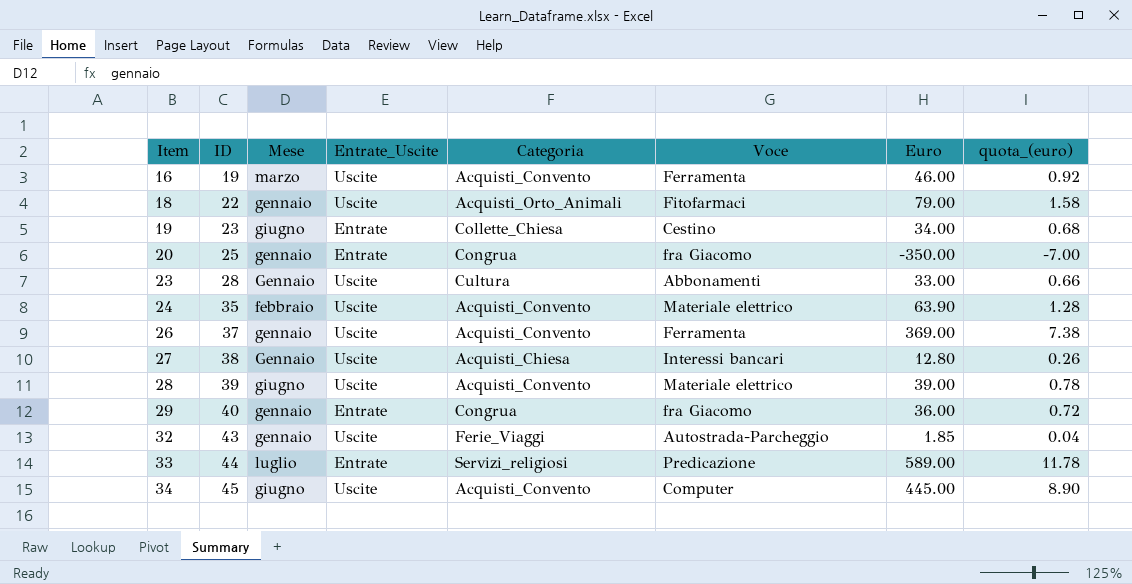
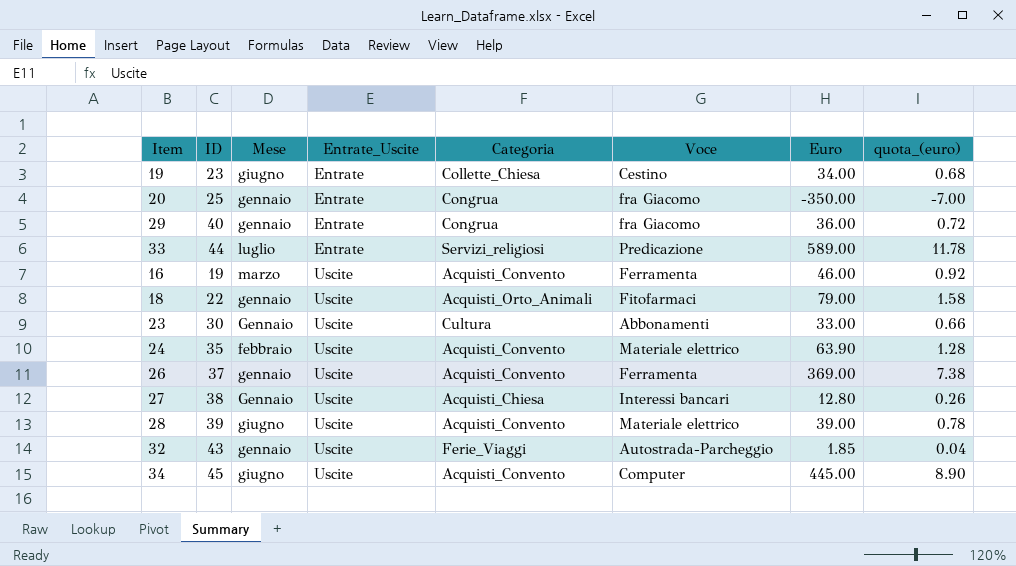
row order: Item ascending -> Entrate_Uscite ascending
23 | ID: 28 -> 30

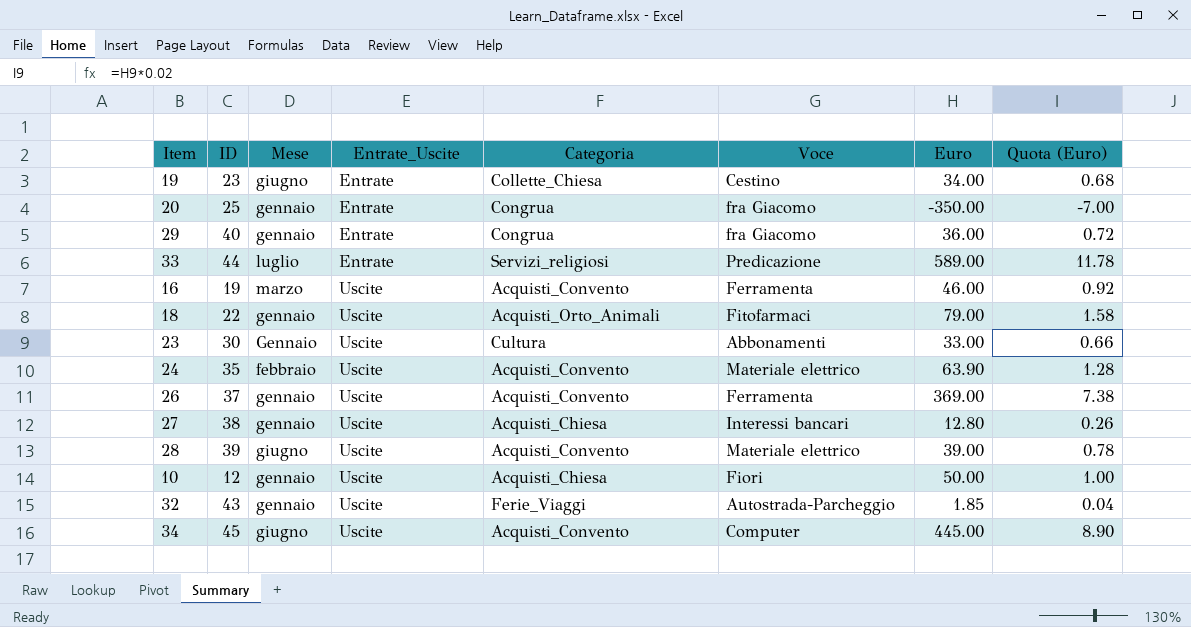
column name: quota_(euro) -> Quota (Euro)
27 | Mese: Gennaio -> gennaio
row 10: none -> 12 | gennaio | Uscite | Acquisti_Chiesa | Fiori | 50.00 | 1.00

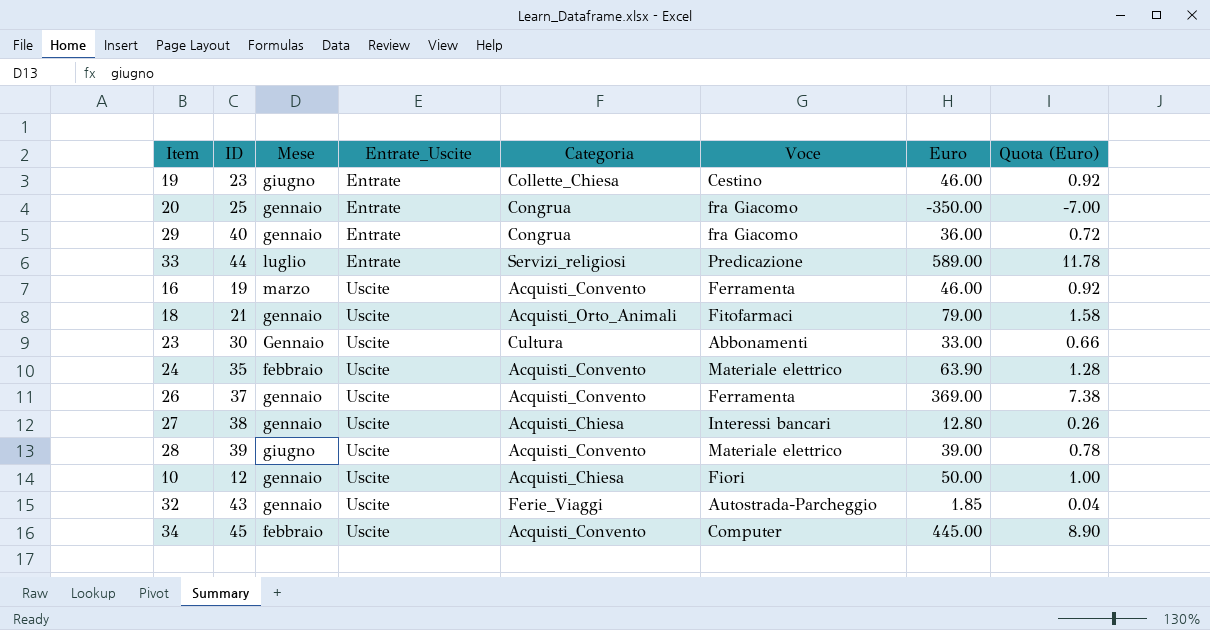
19 | Euro: 34.00 -> 46.00
19 | Quota (Euro): 0.68 -> 0.92
18 | ID: 22 -> 21
34 | Mese: giugno -> febbraio

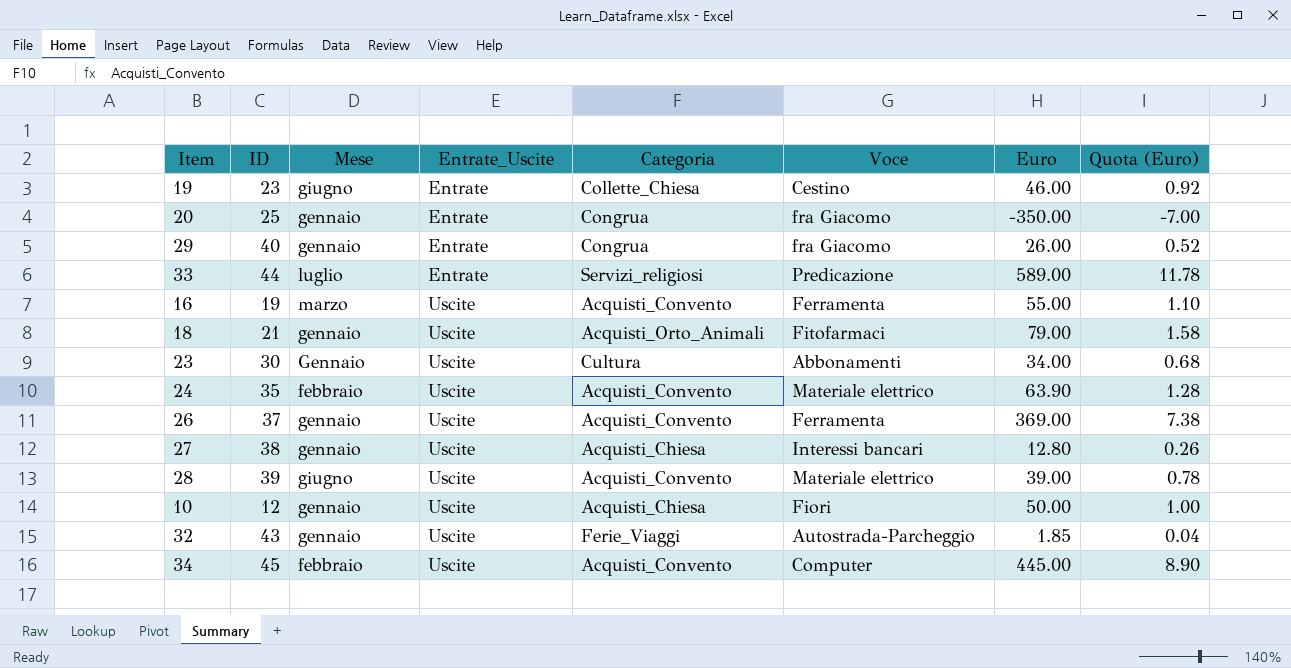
29 | Euro: 36.00 -> 26.00
29 | Quota (Euro): 0.72 -> 0.52
16 | Euro: 46.00 -> 55.00
16 | Quota (Euro): 0.92 -> 1.10
23 | Euro: 33.00 -> 34.00
23 | Quota (Euro): 0.66 -> 0.68

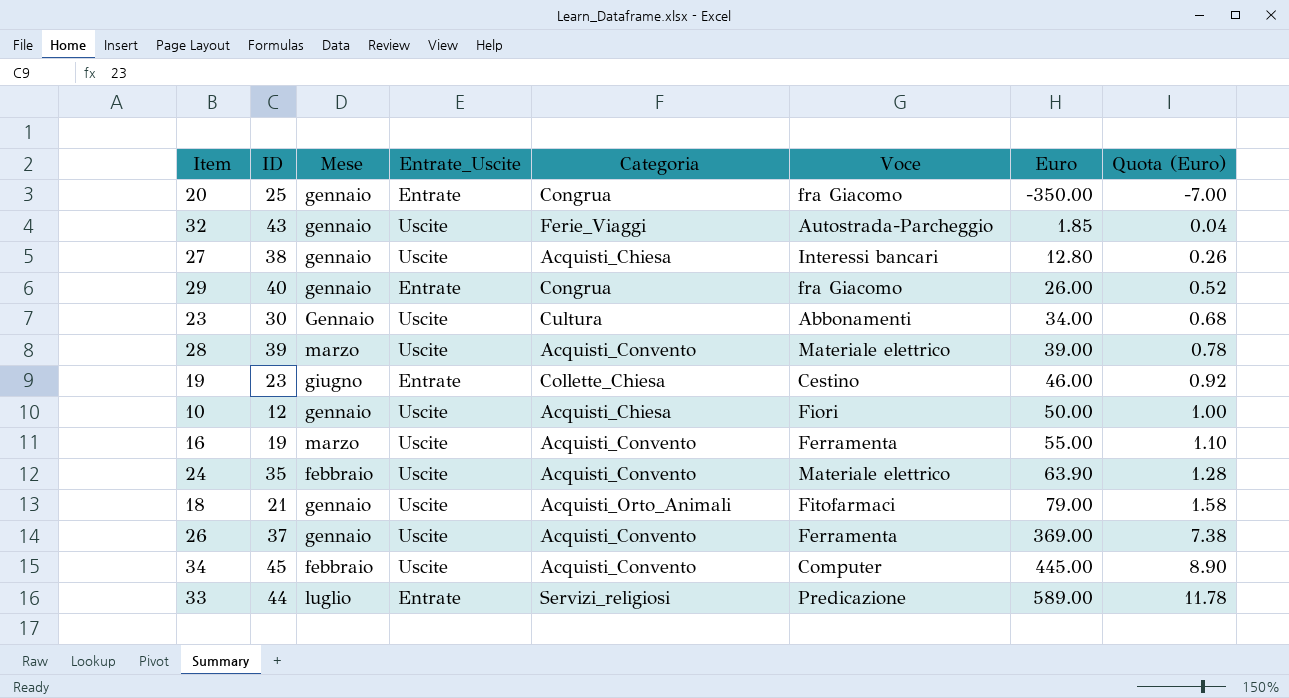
row order: Entrate_Uscite ascending -> Euro ascending
28 | Mese: giugno -> marzo

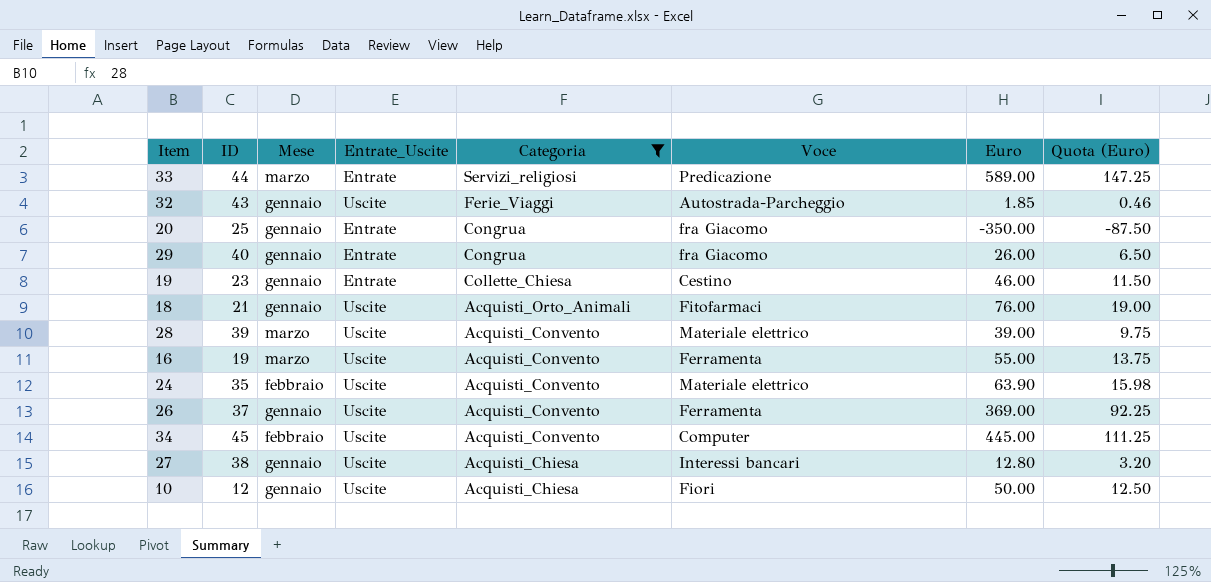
filter: none -> Categoria != Cultura
row order: Euro ascending -> Categoria descending
column Quota (Euro) | formula: [Euro] * 0.02 -> [Euro] * 0.25
33 | Mese: luglio -> marzo
19 | Mese: giugno -> gennaio
18 | Euro: 79.00 -> 76.00

